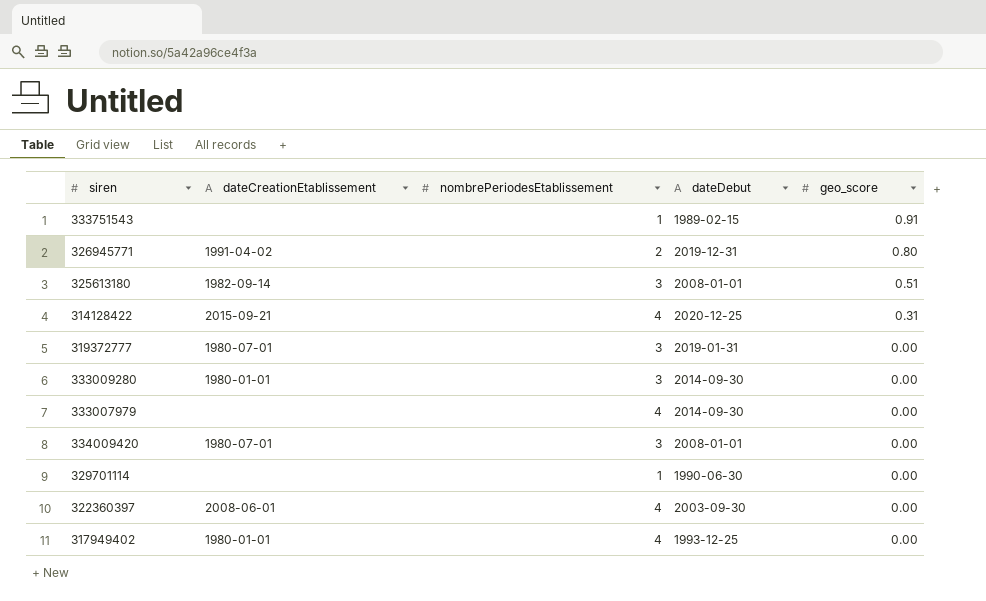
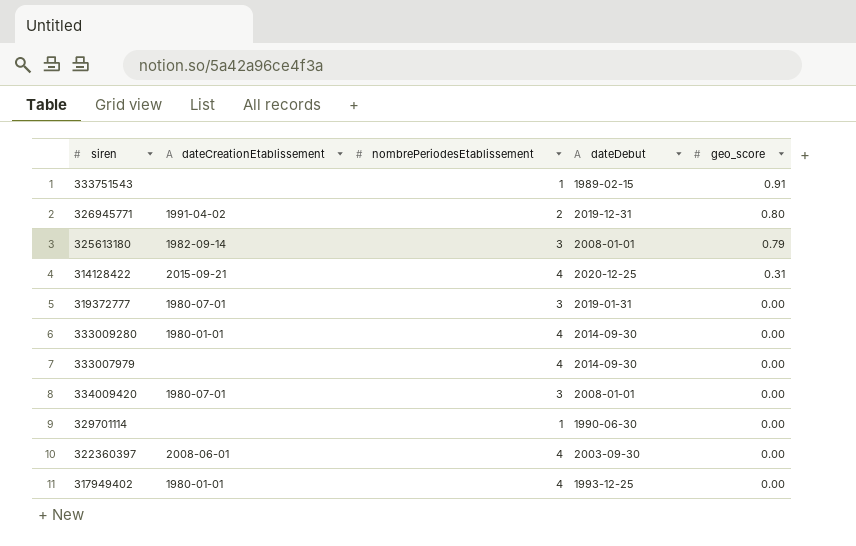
325613180 | geo_score: 0.51 -> 0.79
333009280 | nombrePeriodesEtablissement: 3 -> 4

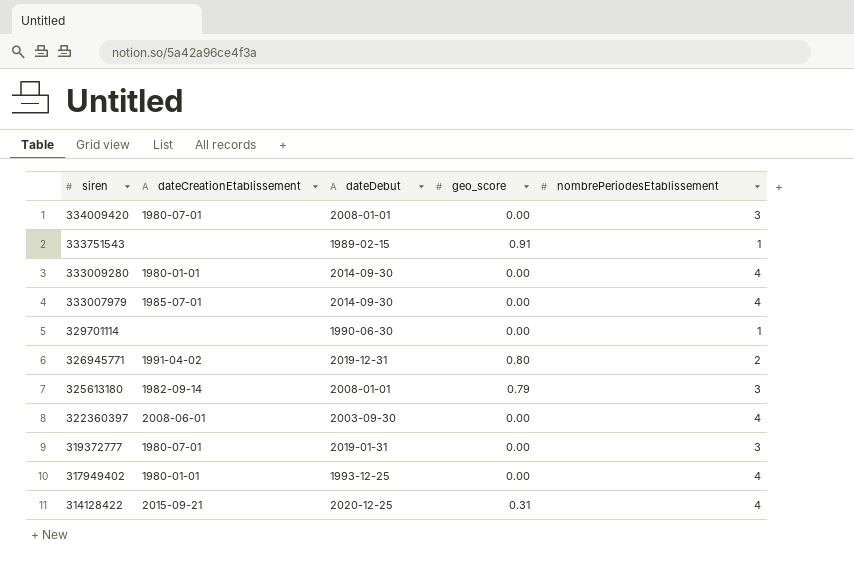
row order: geo_score descending -> siren descending
column nombrePeriodesEtablissement | position: 3 -> 5
333007979 | dateCreationEtablissement: none -> 1985-07-01

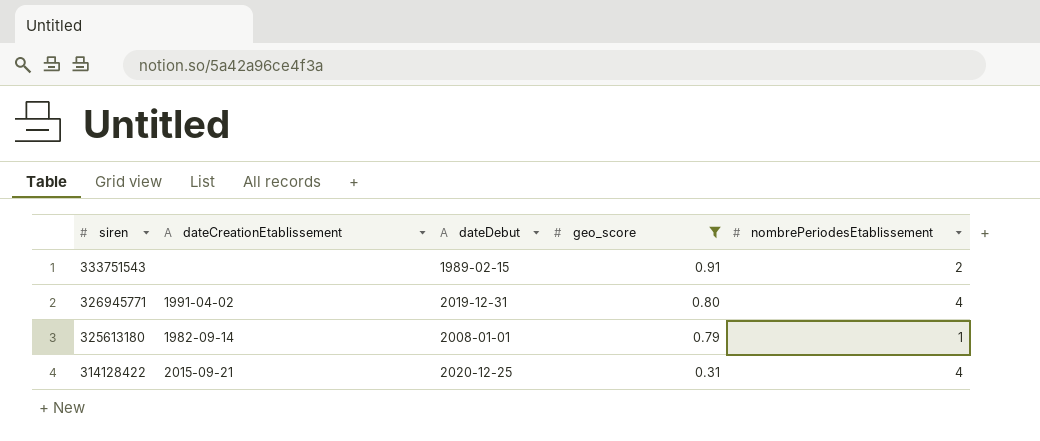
filter: none -> geo_score != 0.00
333751543 | nombrePeriodesEtablissement: 1 -> 2
326945771 | nombrePeriodesEtablissement: 2 -> 4
325613180 | nombrePeriodesEtablissement: 3 -> 1

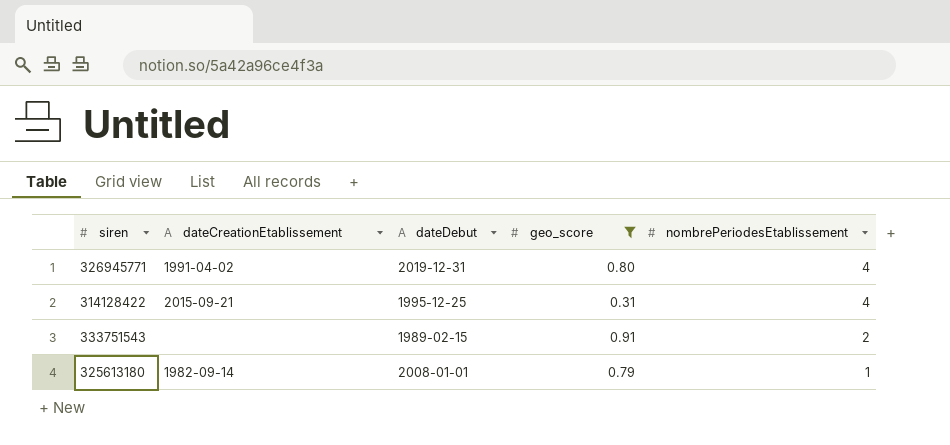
row order: siren descending -> nombrePeriodesEtablissement descending
314128422 | dateDebut: 2020-12-25 -> 1995-12-25

